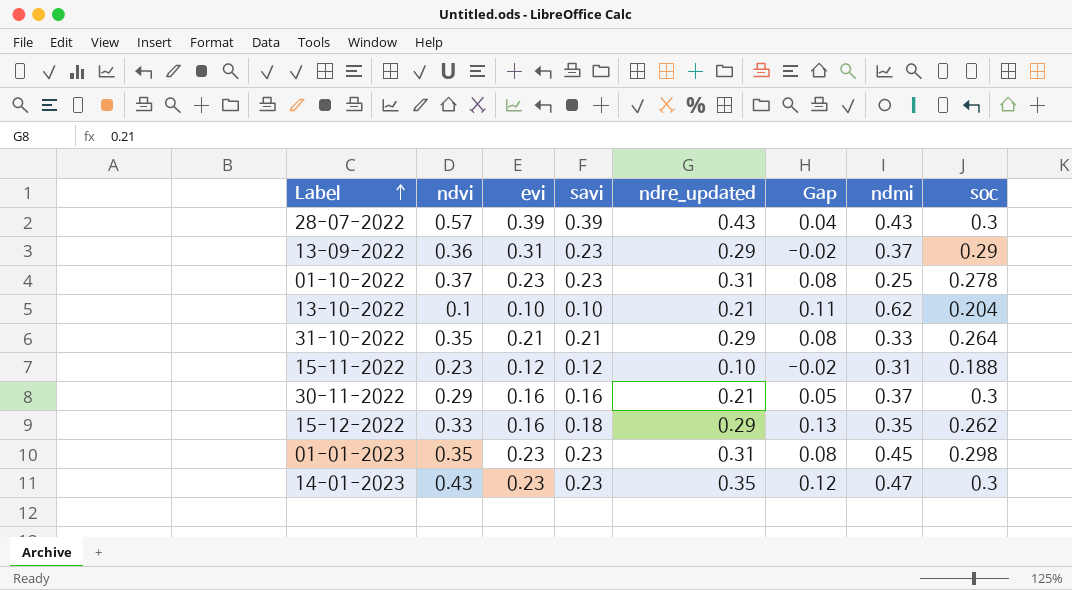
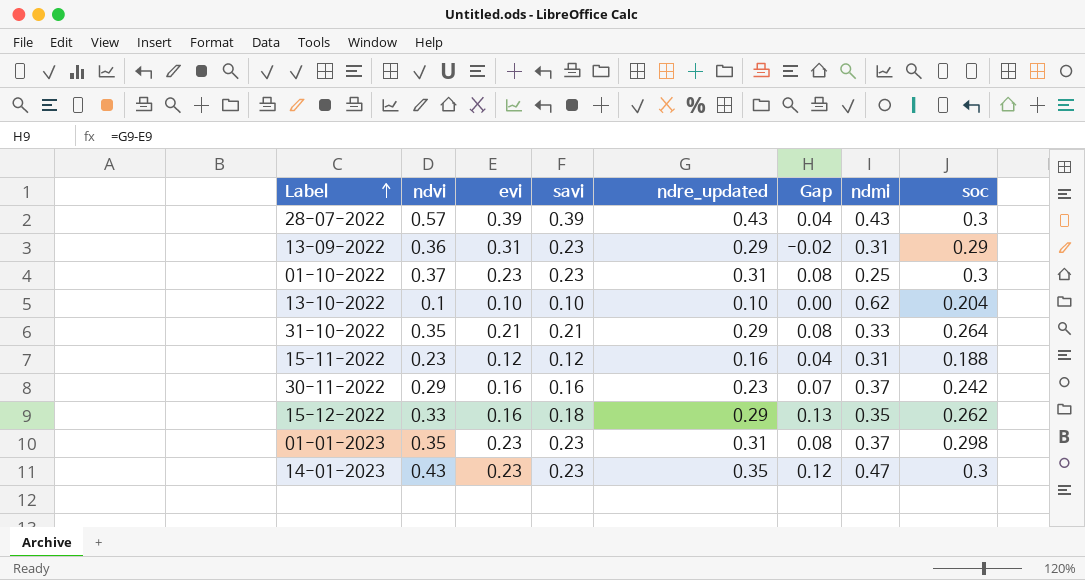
13-09-2022 | ndmi: 0.37 -> 0.31
01-10-2022 | soc: 0.278 -> 0.3
13-10-2022 | ndre_updated: 0.21 -> 0.10
13-10-2022 | Gap: 0.11 -> 0.00
15-11-2022 | ndre_updated: 0.10 -> 0.16
15-11-2022 | Gap: -0.02 -> 0.04
30-11-2022 | ndre_updated: 0.21 -> 0.23
30-11-2022 | Gap: 0.05 -> 0.07
30-11-2022 | soc: 0.3 -> 0.242
01-01-2023 | ndmi: 0.45 -> 0.37

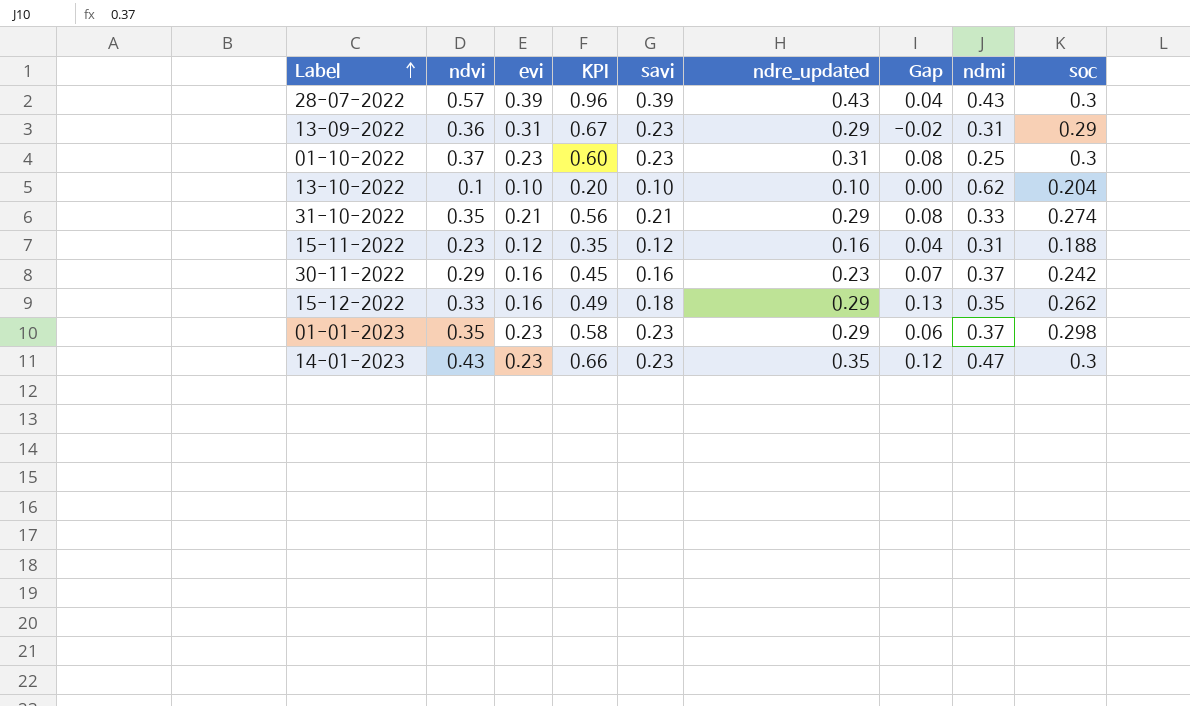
column KPI | formula: none -> [ndvi] + [evi]
31-10-2022 | soc: 0.264 -> 0.274
01-01-2023 | ndre_updated: 0.31 -> 0.29
01-01-2023 | Gap: 0.08 -> 0.06

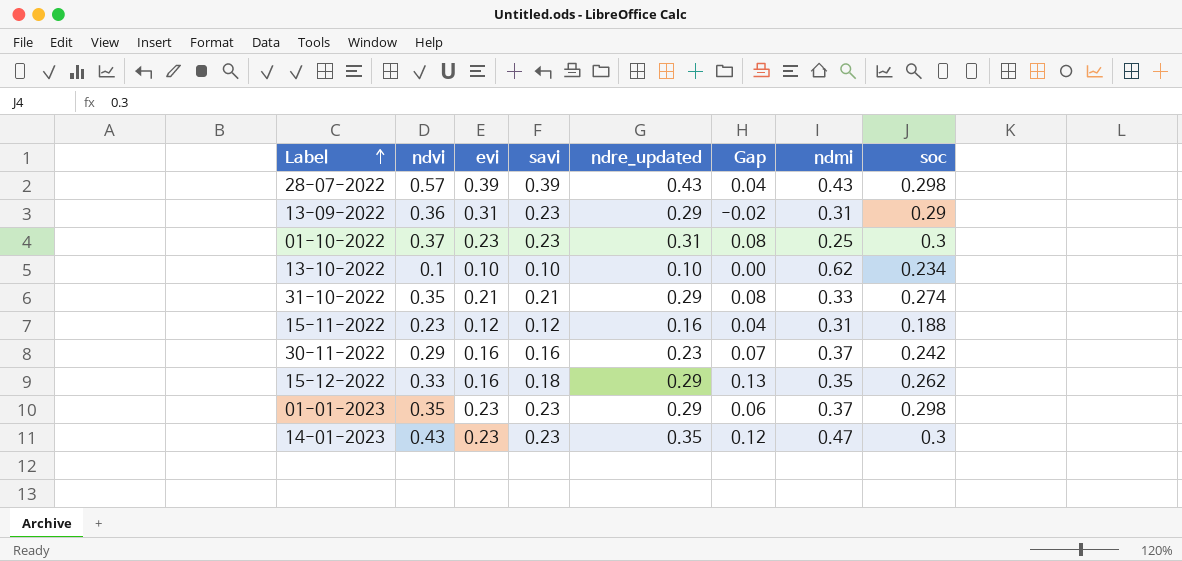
column KPI | formula: [ndvi] + [evi] -> none
28-07-2022 | soc: 0.3 -> 0.298
13-10-2022 | soc: 0.204 -> 0.234

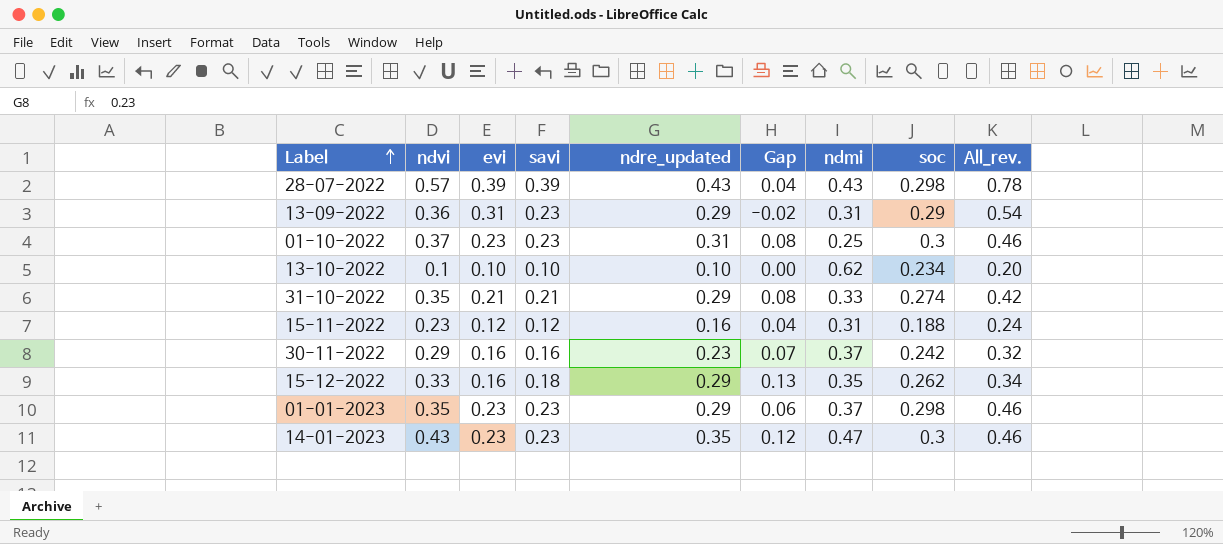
column All_rev. | formula: none -> [evi] + [savi]

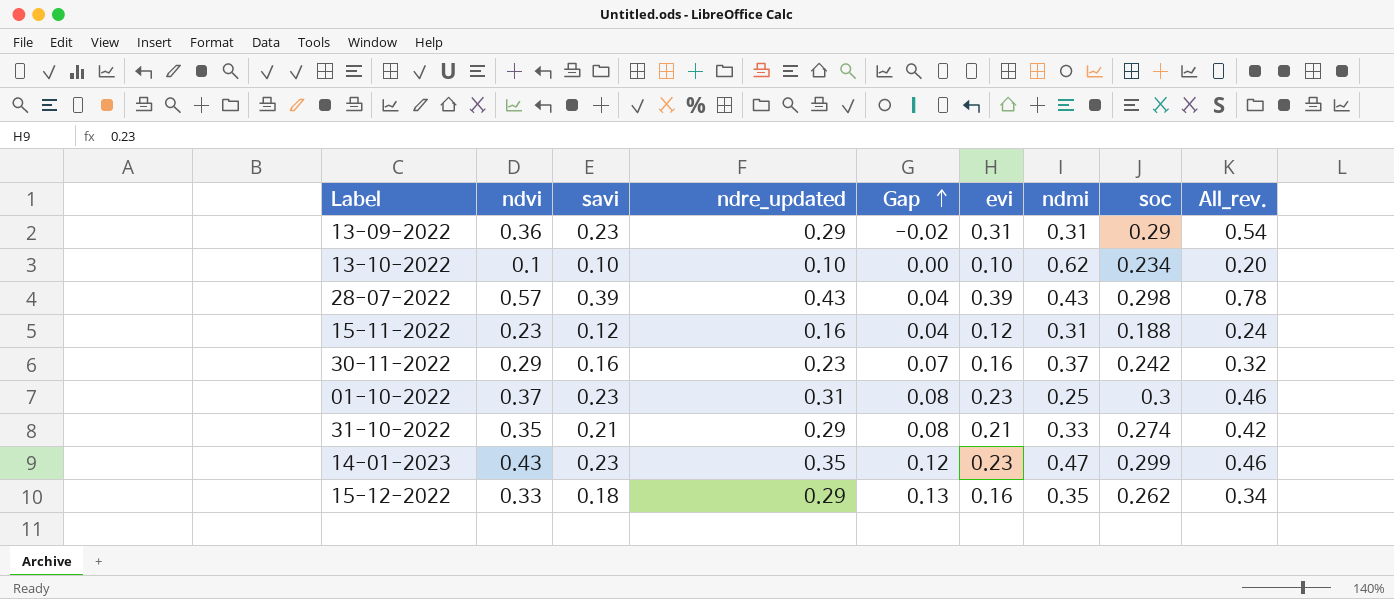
row order: Label ascending -> Gap ascending
column evi | position: 3 -> 6
row 01-01-2023: 0.35 | 0.23 | 0.23 | 0.29 | 0.06 | 0.37 | 0.298 | 0.46 -> none
14-01-2023 | soc: 0.3 -> 0.299

